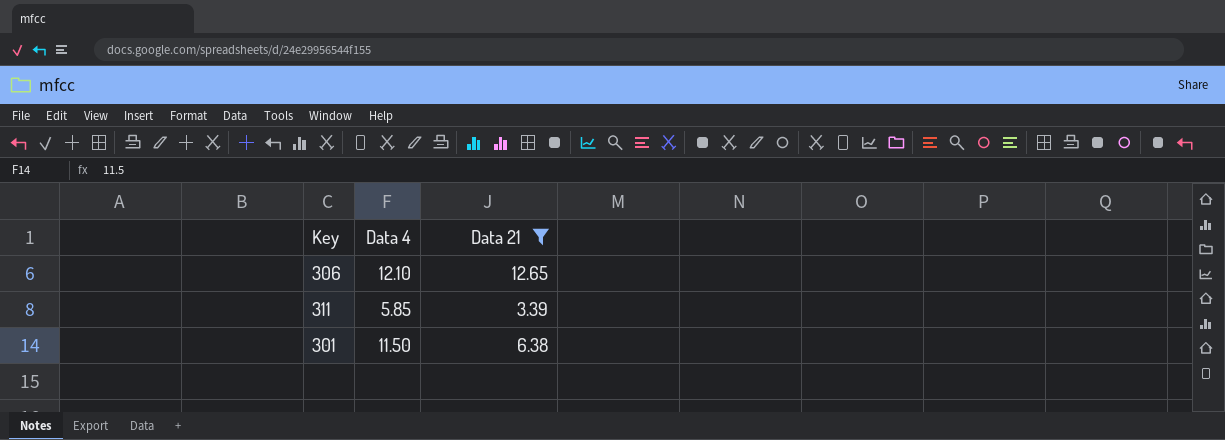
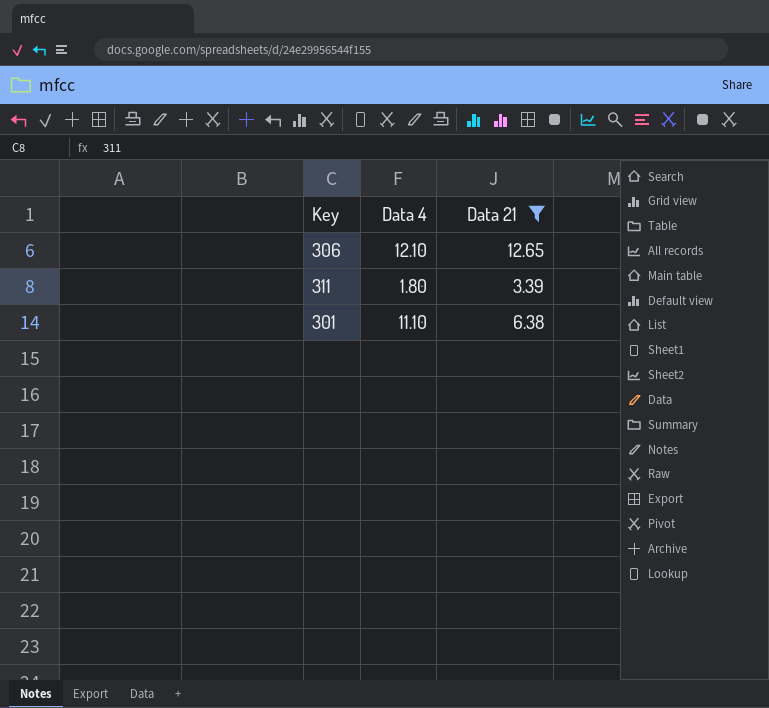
311 | Data 4: 5.85 -> 1.80
301 | Data 4: 11.50 -> 11.10

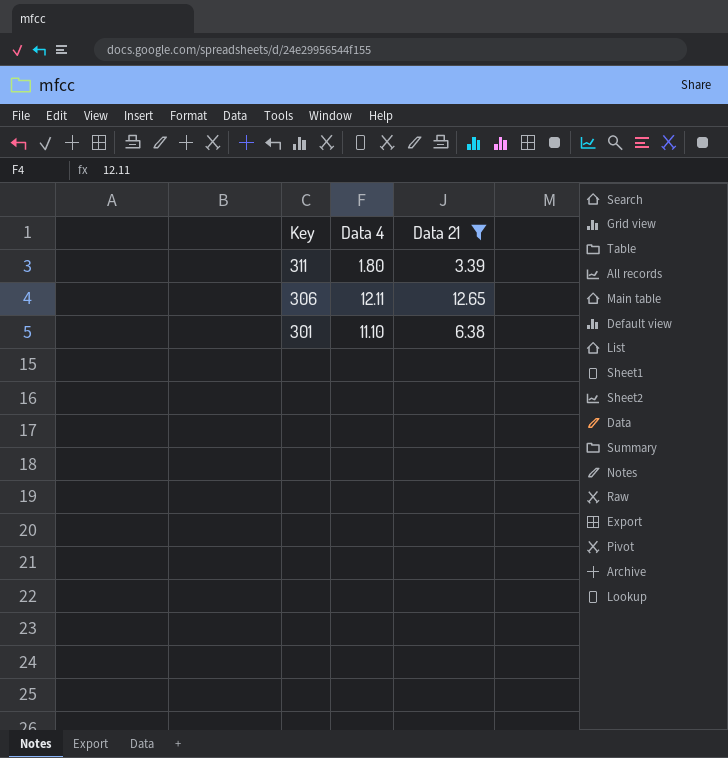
row order: none -> Key descending
306 | Data 4: 12.10 -> 12.11

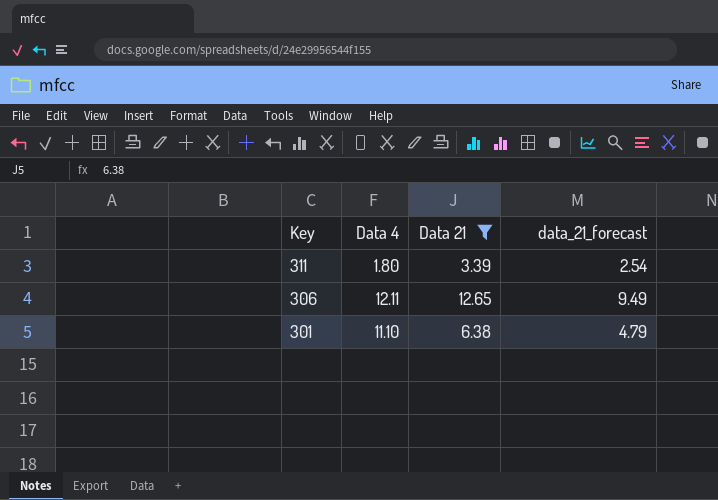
column data_21_forecast | formula: none -> [Data 21] * 0.75

